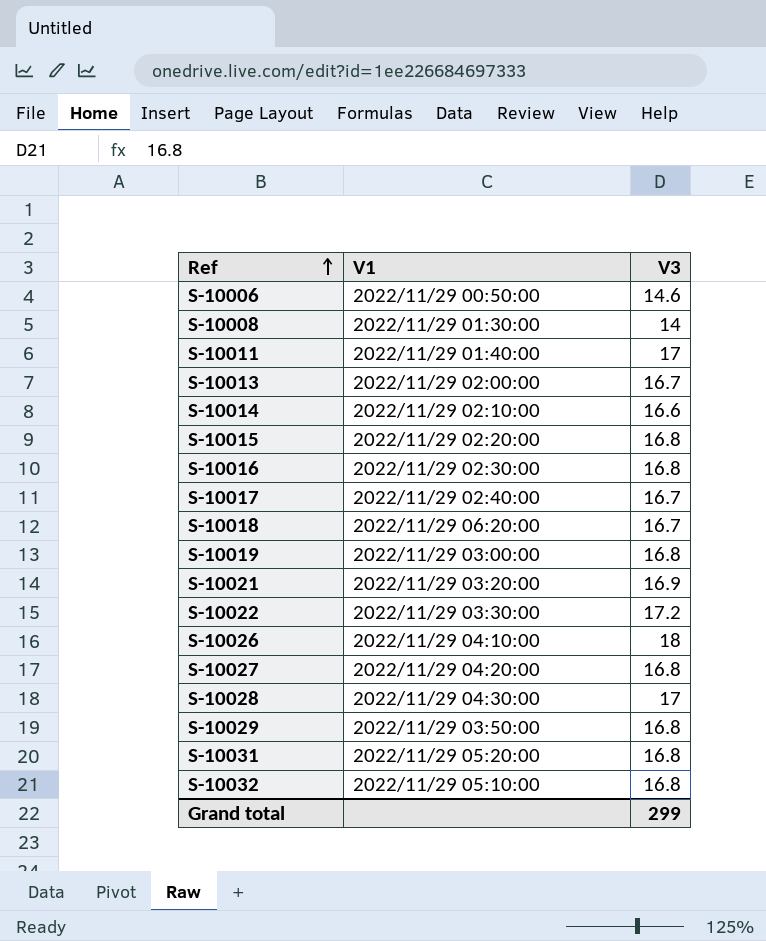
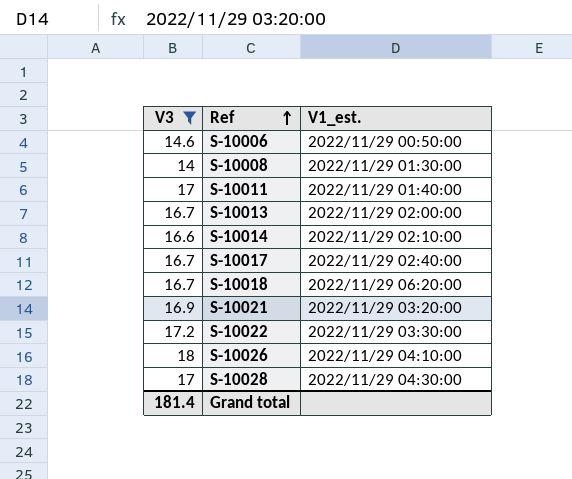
filter: none -> V3 != 16.8
column V3 | position: 3 -> 1
column name: V1 -> V1_est.
Grand total | V3: 299 -> 181.4

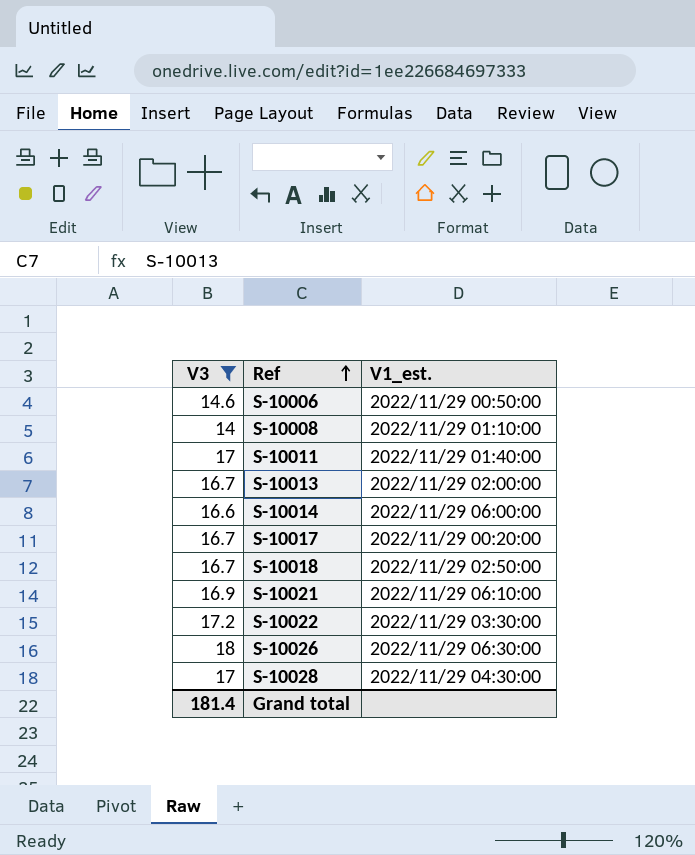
S-10008 | V1_est.: 2022/11/29 01:30:00 -> 2022/11/29 01:10:00
S-10014 | V1_est.: 2022/11/29 02:10:00 -> 2022/11/29 06:00:00
S-10017 | V1_est.: 2022/11/29 02:40:00 -> 2022/11/29 00:20:00
S-10018 | V1_est.: 2022/11/29 06:20:00 -> 2022/11/29 02:50:00
S-10021 | V1_est.: 2022/11/29 03:20:00 -> 2022/11/29 06:10:00
S-10026 | V1_est.: 2022/11/29 04:10:00 -> 2022/11/29 06:30:00

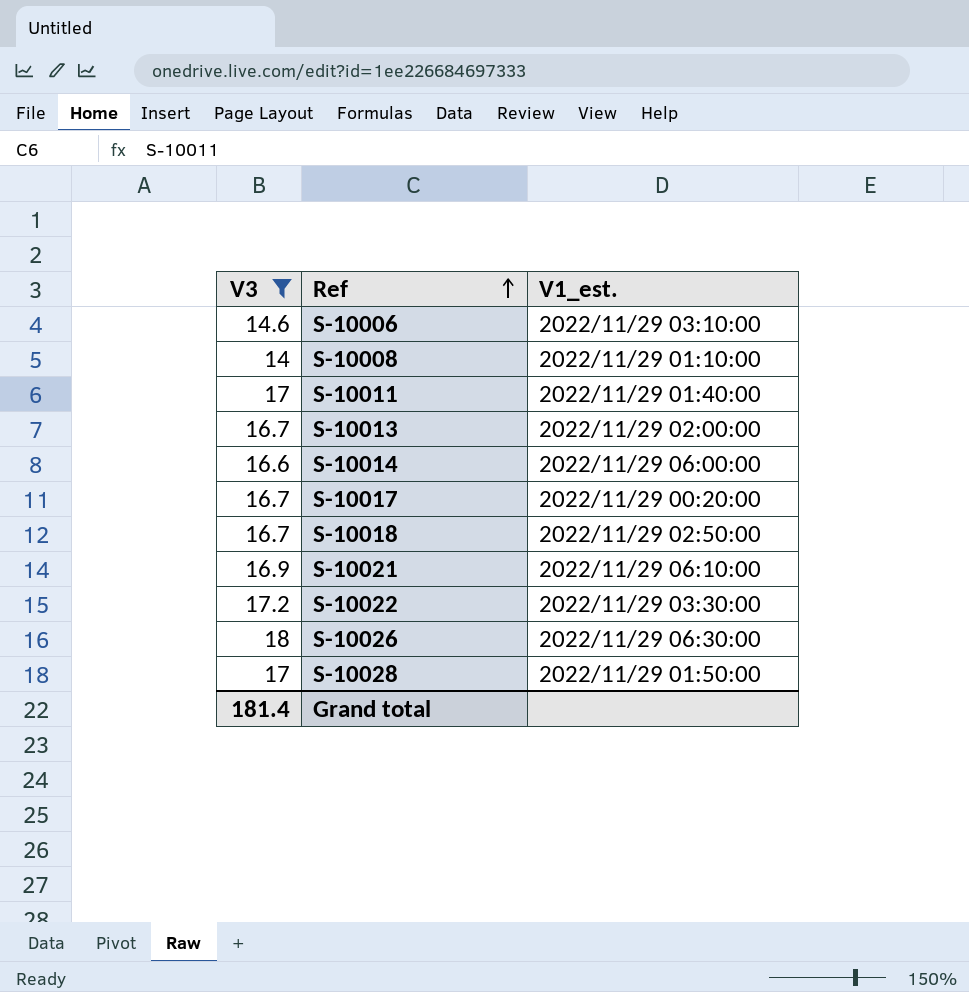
S-10006 | V1_est.: 2022/11/29 00:50:00 -> 2022/11/29 03:10:00
S-10028 | V1_est.: 2022/11/29 04:30:00 -> 2022/11/29 01:50:00

